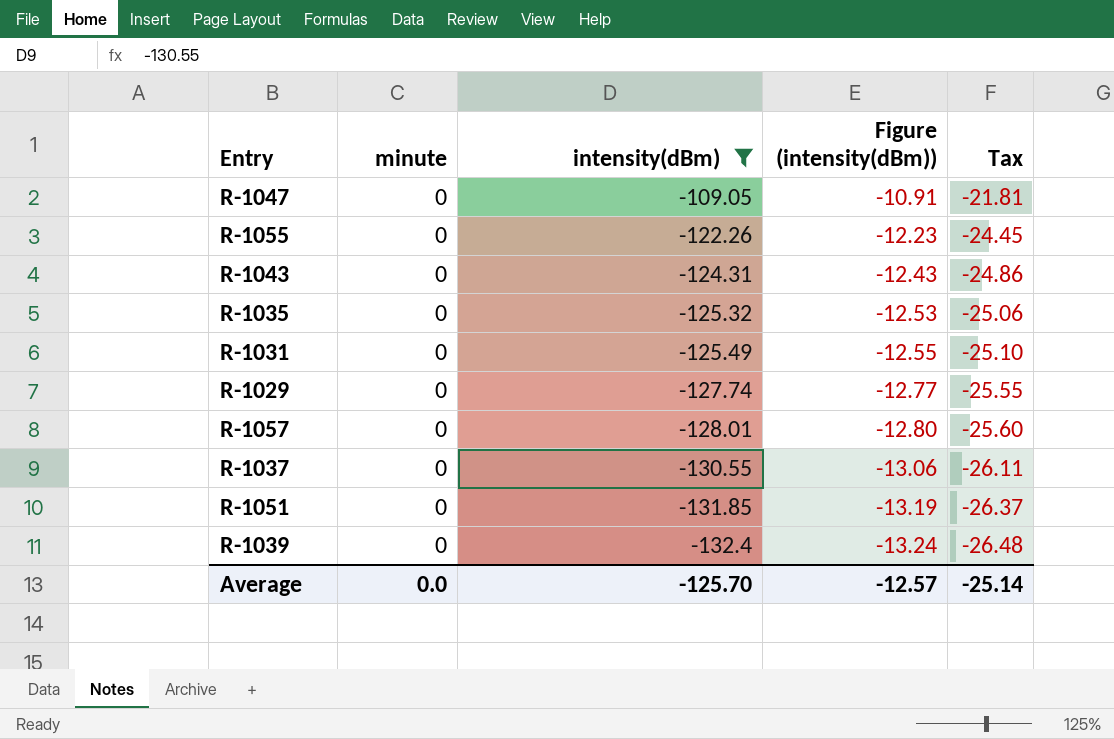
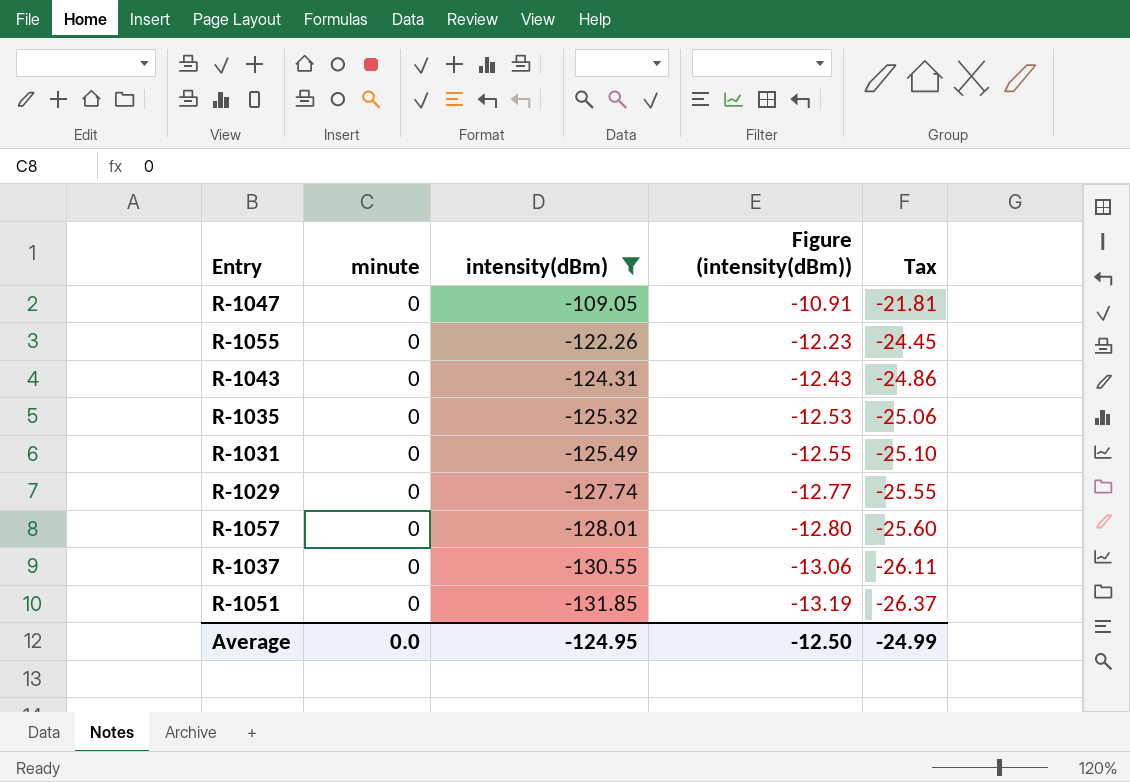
row R-1039: 0 | -132.4 | -13.24 | -26.48 -> none
Average | intensity(dBm): -125.70 -> -124.95
Average | Figure (intensity(dBm)): -12.57 -> -12.50
Average | Tax: -25.14 -> -24.99

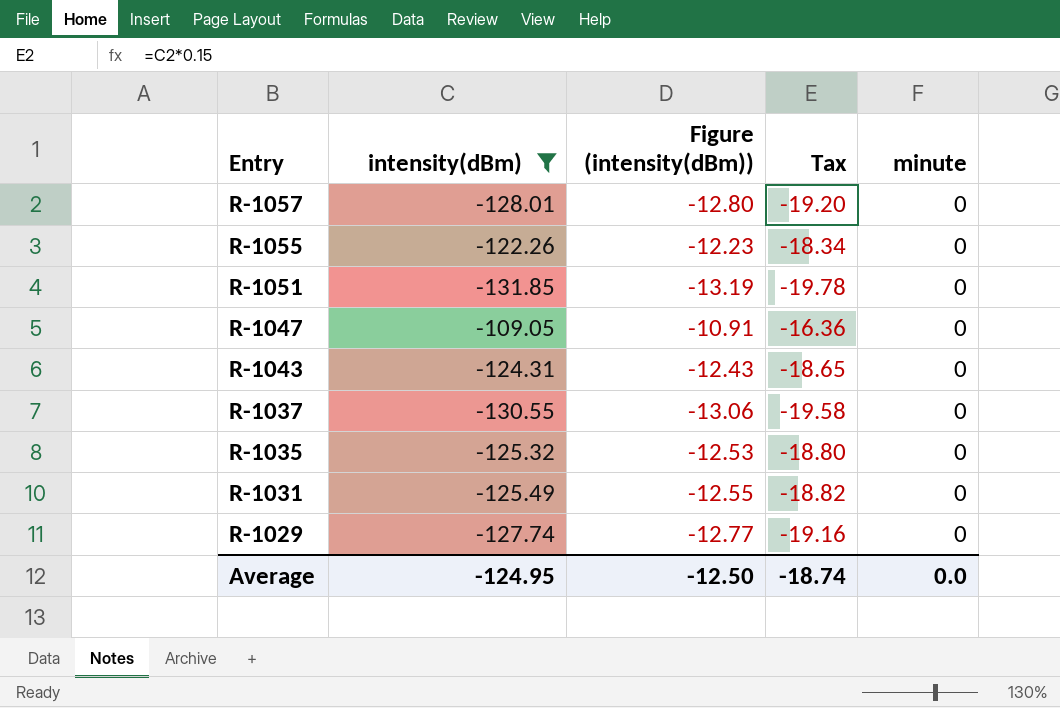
row order: intensity(dBm) descending -> Entry descending
column Tax | formula: [intensity(dBm)] * 0.2 -> [intensity(dBm)] * 0.15
column minute | position: 2 -> 5
Average | Tax: -24.99 -> -18.74

